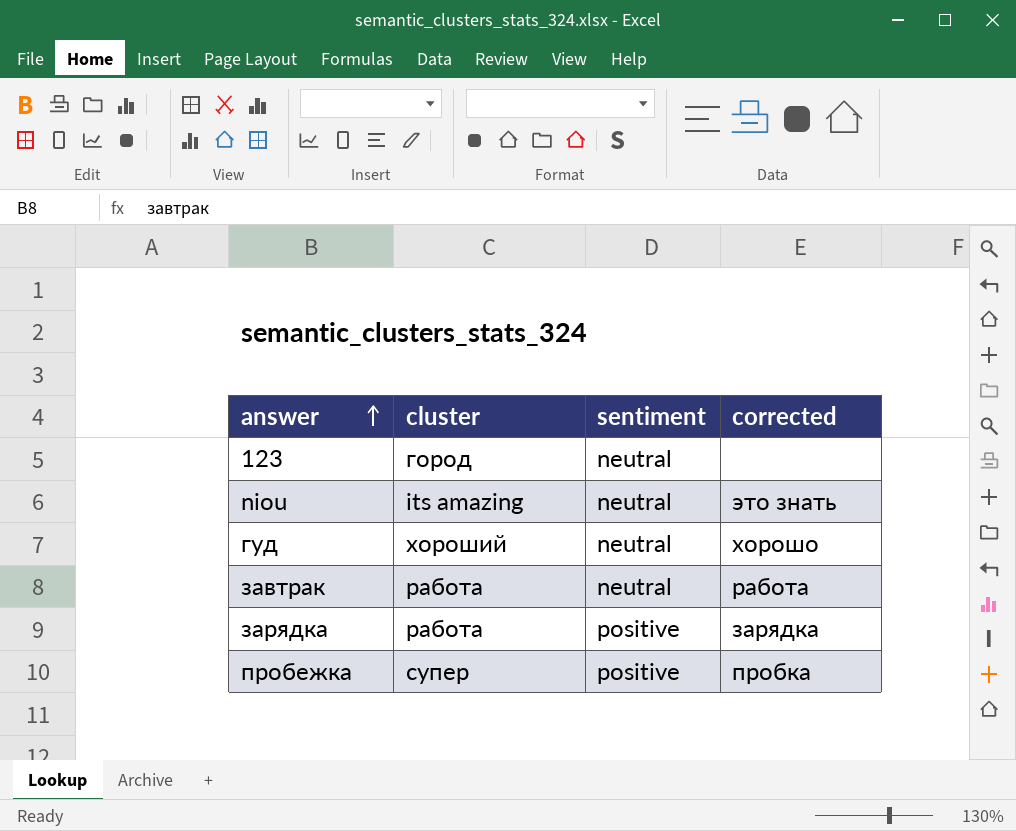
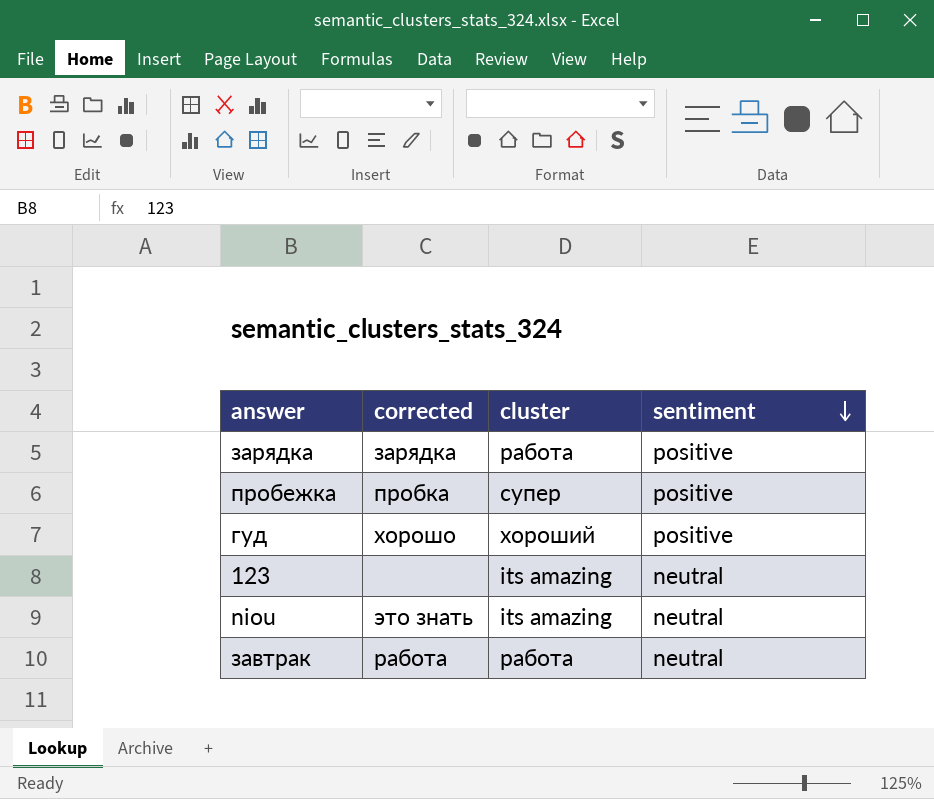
row order: answer ascending -> sentiment descending
column corrected | position: 4 -> 2
гуд | sentiment: neutral -> positive
123 | cluster: город -> its amazing

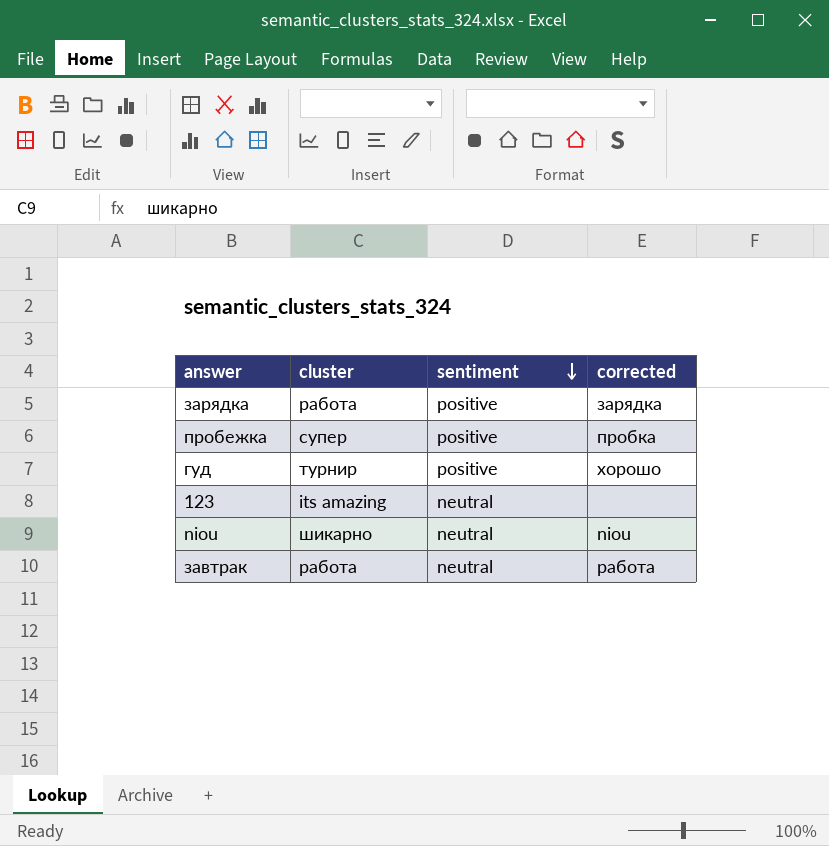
column corrected | position: 2 -> 4
гуд | cluster: хороший -> турнир
niou | cluster: its amazing -> шикарно
niou | corrected: это знать -> niou

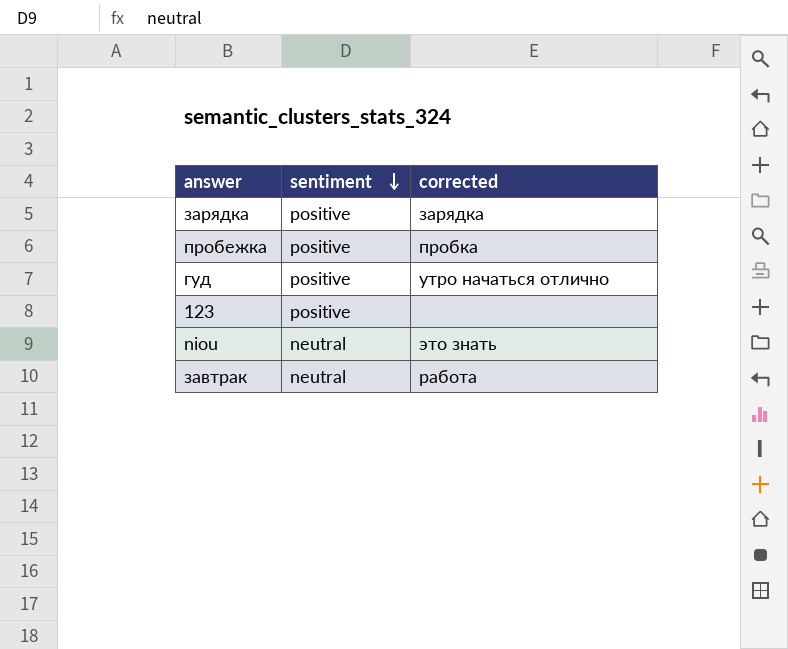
column cluster | position: 2 -> none
гуд | corrected: хорошо -> утро начаться отлично
123 | sentiment: neutral -> positive
niou | corrected: niou -> это знать

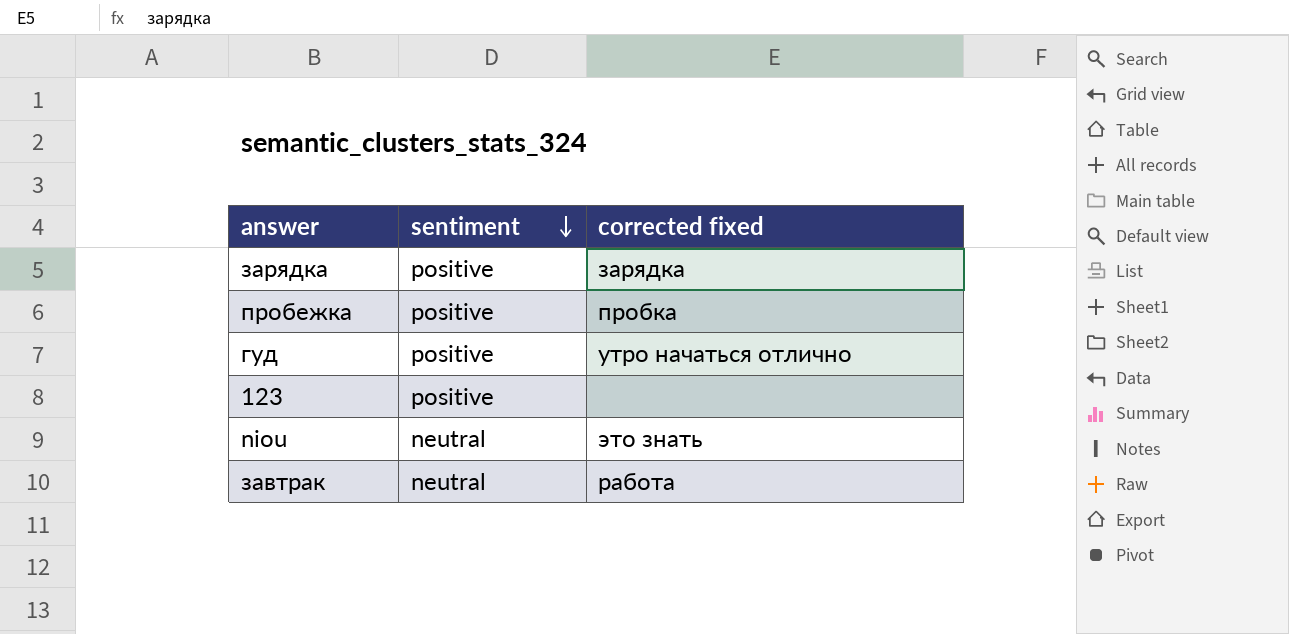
column name: corrected -> corrected fixed

